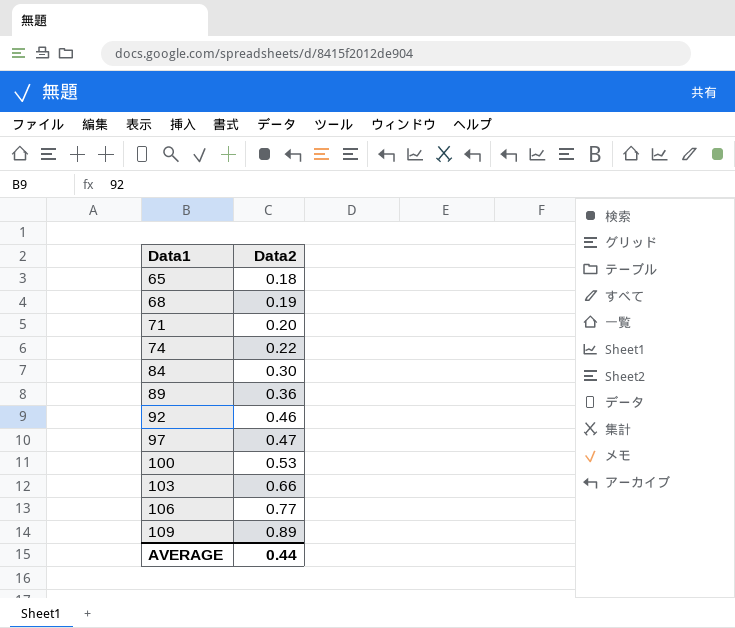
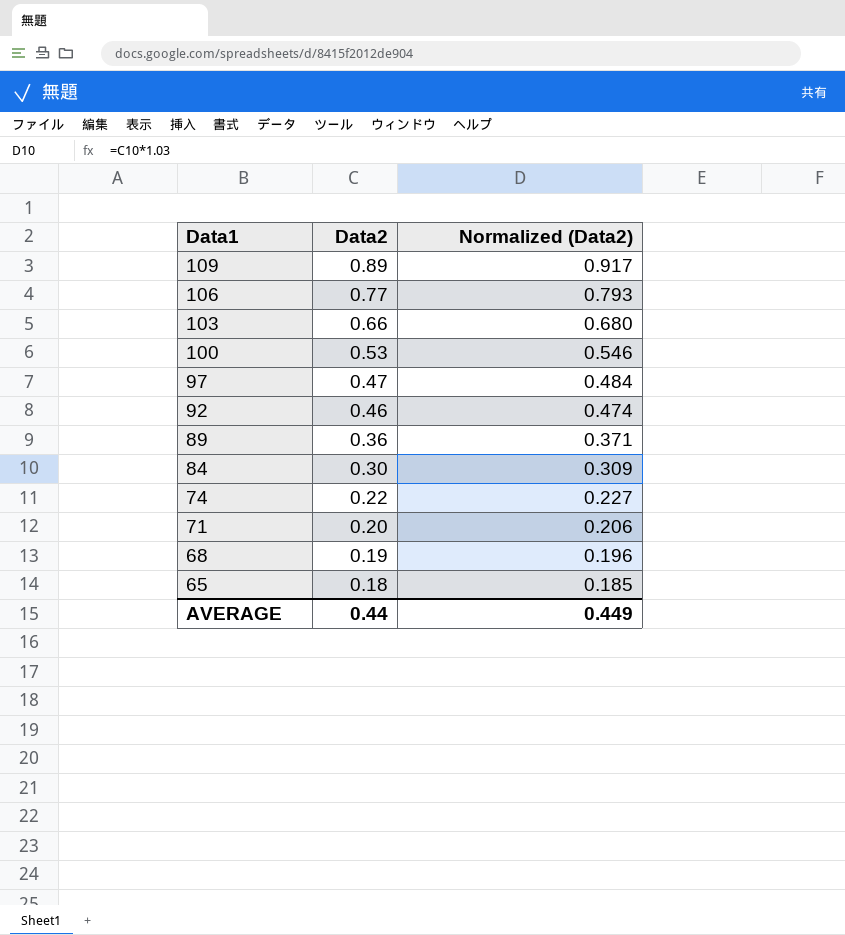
row order: Data1 ascending -> Data1 descending
column Normalized (Data2) | formula: none -> [Data2] * 1.03

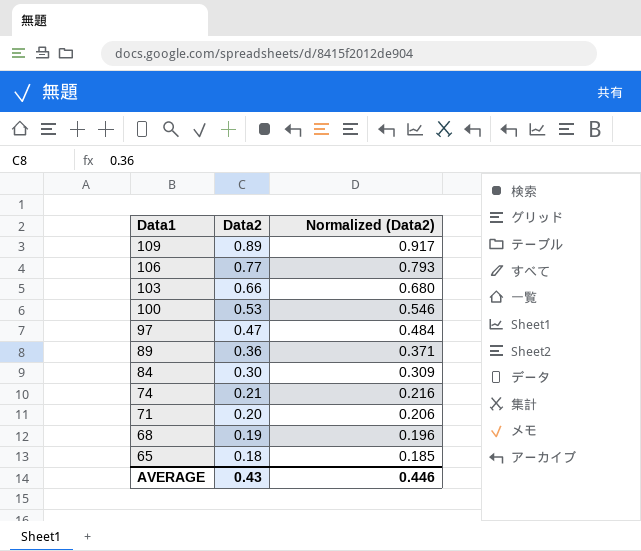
row 92: 0.46 | 0.474 -> none
74 | Data2: 0.22 -> 0.21
74 | Normalized (Data2): 0.227 -> 0.216
AVERAGE | Data2: 0.44 -> 0.43
AVERAGE | Normalized (Data2): 0.449 -> 0.446

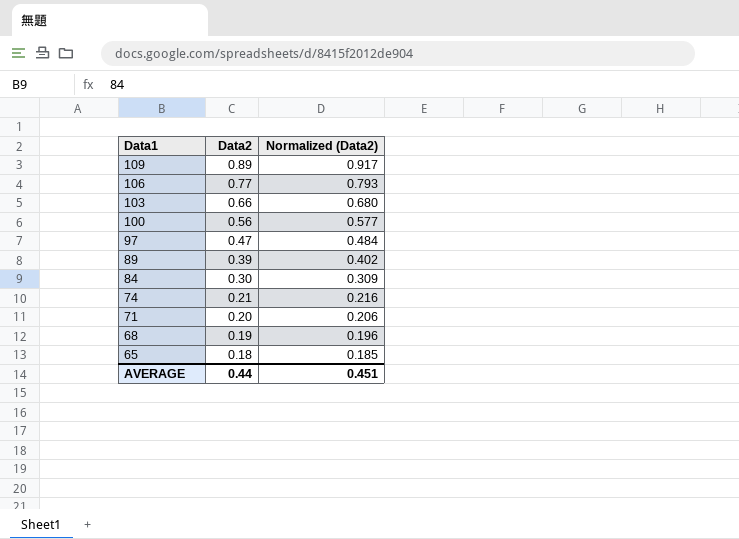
100 | Data2: 0.53 -> 0.56
100 | Normalized (Data2): 0.546 -> 0.577
89 | Data2: 0.36 -> 0.39
89 | Normalized (Data2): 0.371 -> 0.402
AVERAGE | Data2: 0.43 -> 0.44
AVERAGE | Normalized (Data2): 0.446 -> 0.451

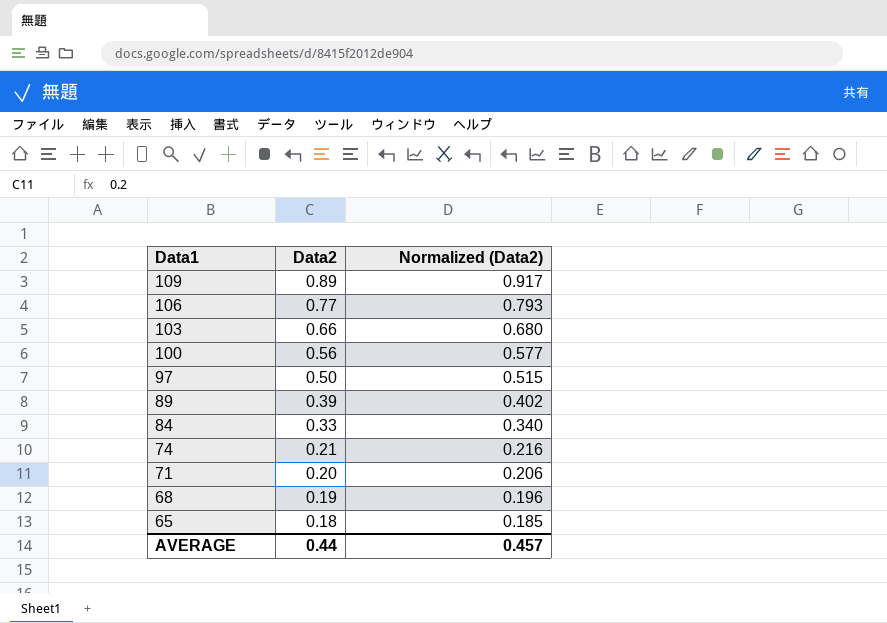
97 | Data2: 0.47 -> 0.50
97 | Normalized (Data2): 0.484 -> 0.515
84 | Data2: 0.30 -> 0.33
84 | Normalized (Data2): 0.309 -> 0.340
AVERAGE | Normalized (Data2): 0.451 -> 0.457

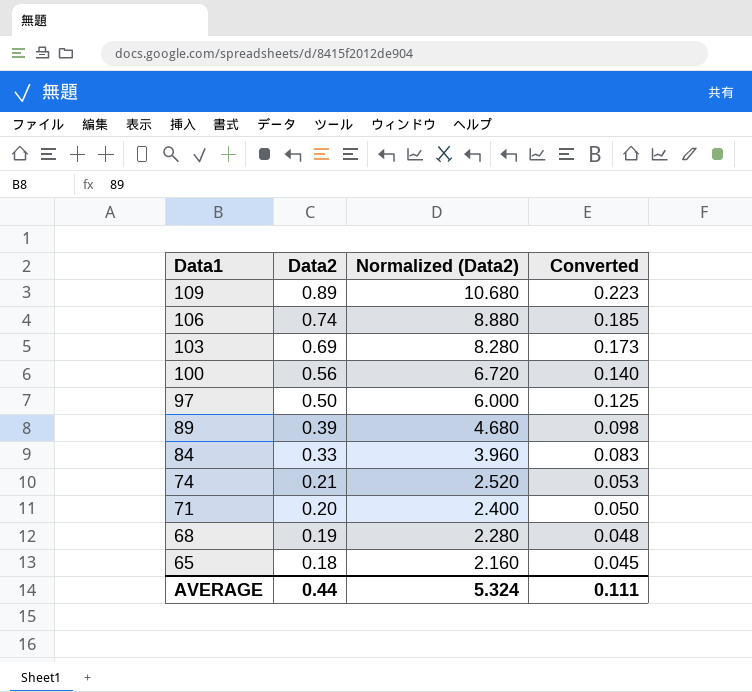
column Normalized (Data2) | formula: [Data2] * 1.03 -> [Data2] * 12
column Converted | formula: none -> [Data2] * 0.25
106 | Data2: 0.77 -> 0.74
103 | Data2: 0.66 -> 0.69
AVERAGE | Normalized (Data2): 0.457 -> 5.324

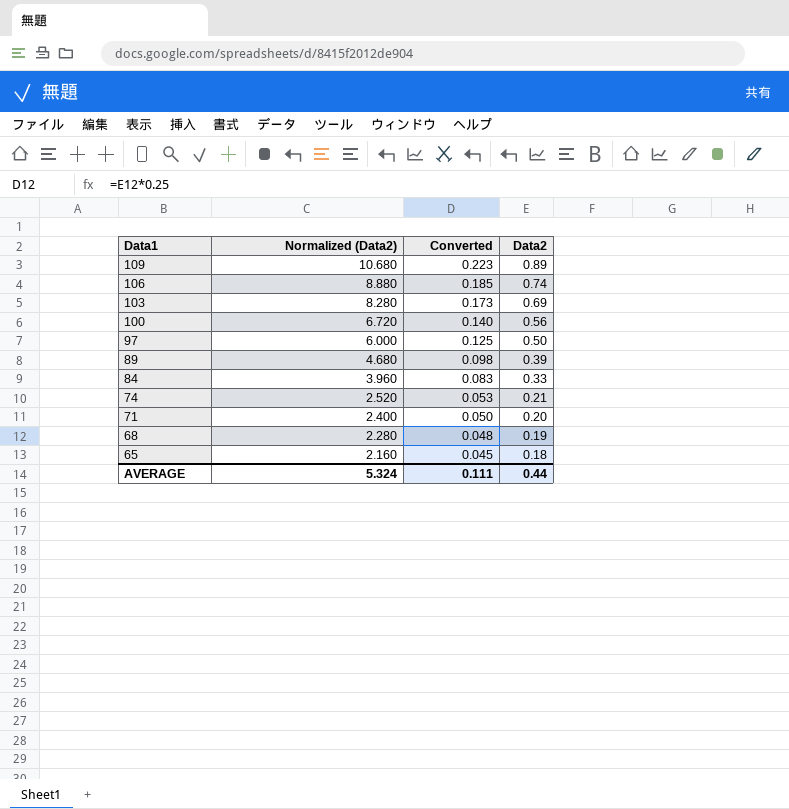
column Data2 | position: 2 -> 4

